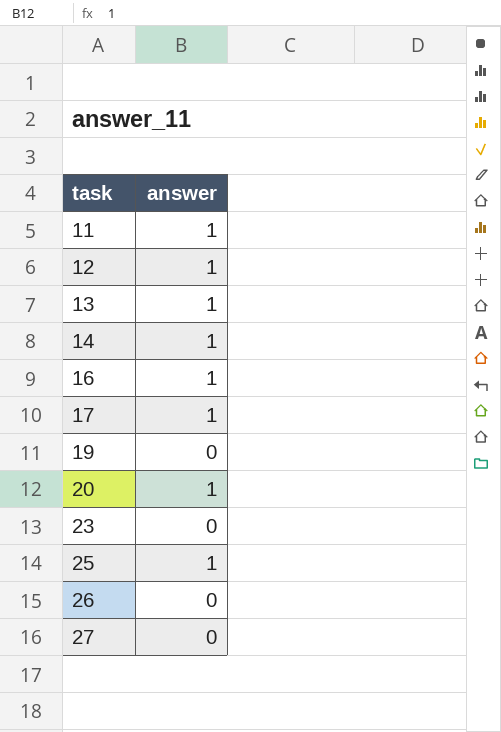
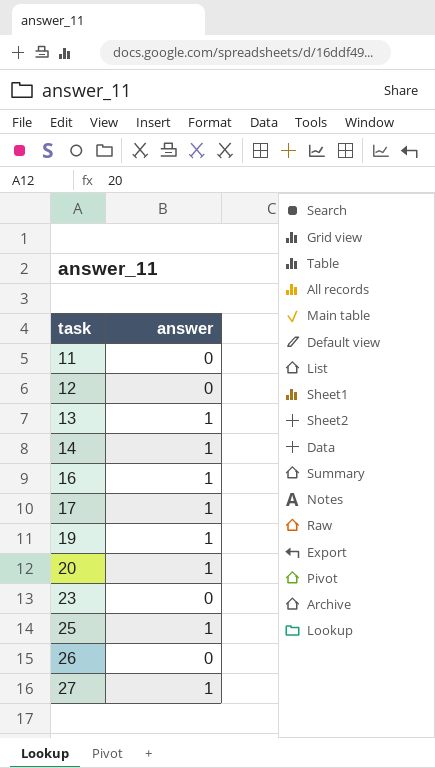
11 | answer: 1 -> 0
12 | answer: 1 -> 0
19 | answer: 0 -> 1
27 | answer: 0 -> 1

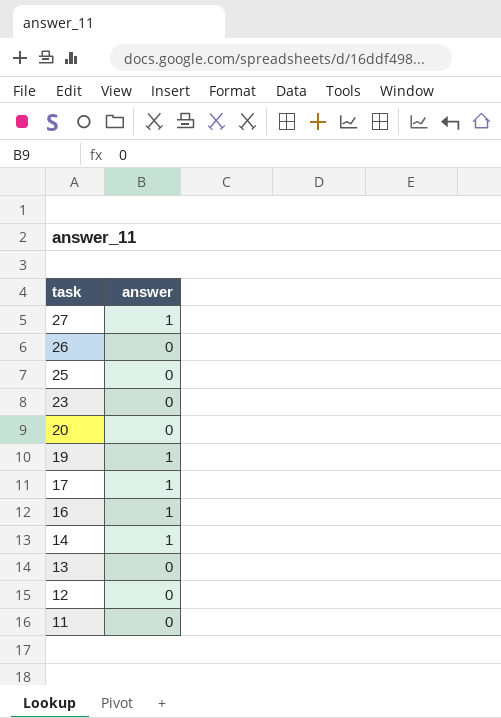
row order: task ascending -> task descending
25 | answer: 1 -> 0
20 | answer: 1 -> 0
13 | answer: 1 -> 0

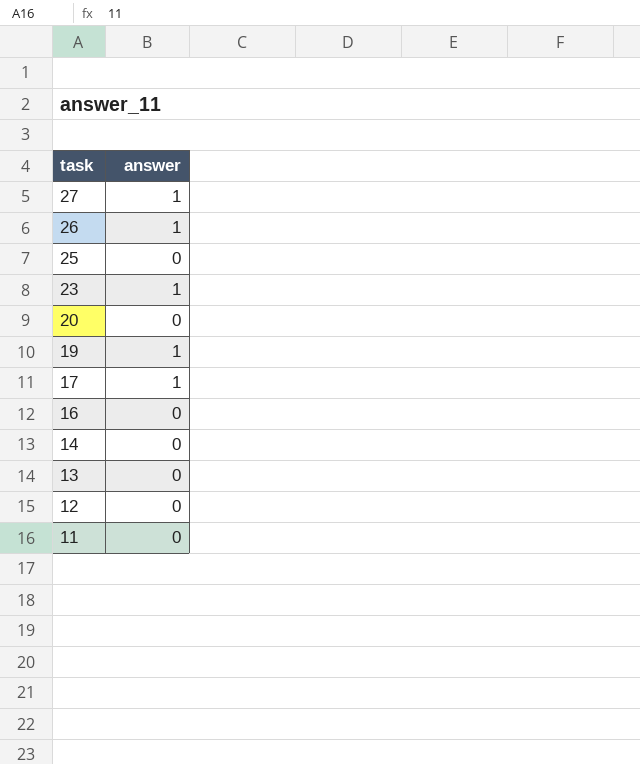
26 | answer: 0 -> 1
23 | answer: 0 -> 1
16 | answer: 1 -> 0
14 | answer: 1 -> 0

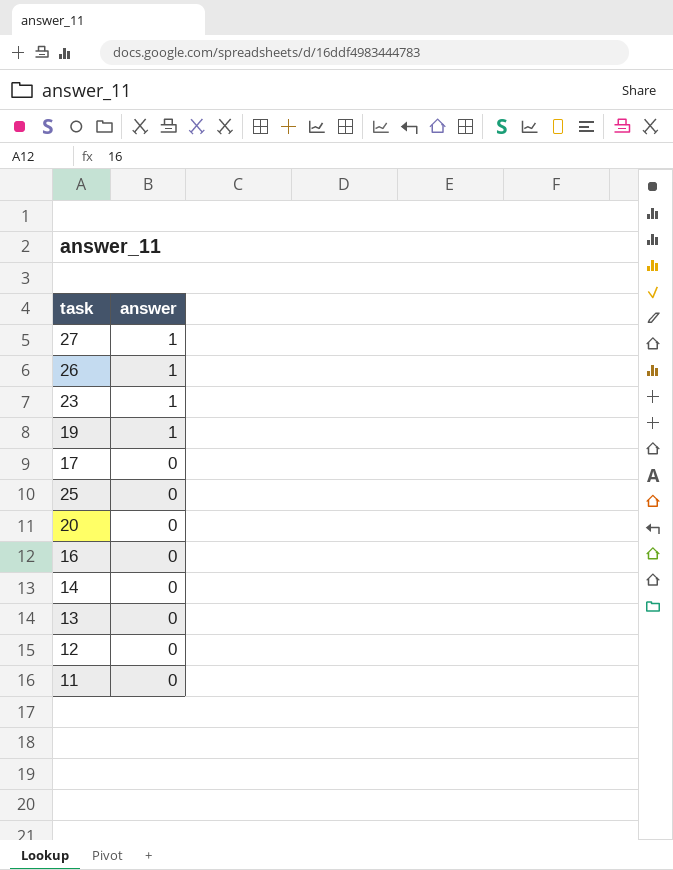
row order: task descending -> answer descending
17 | answer: 1 -> 0

